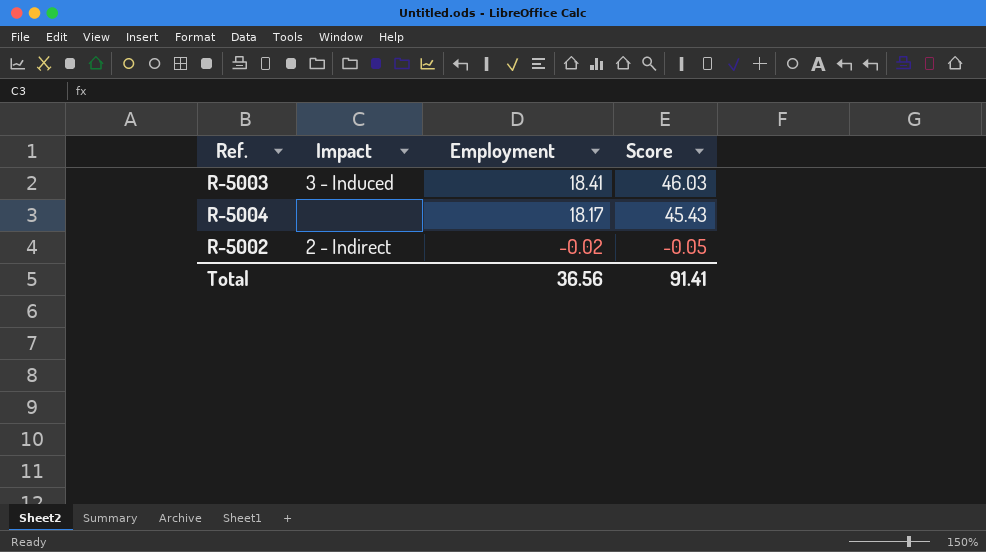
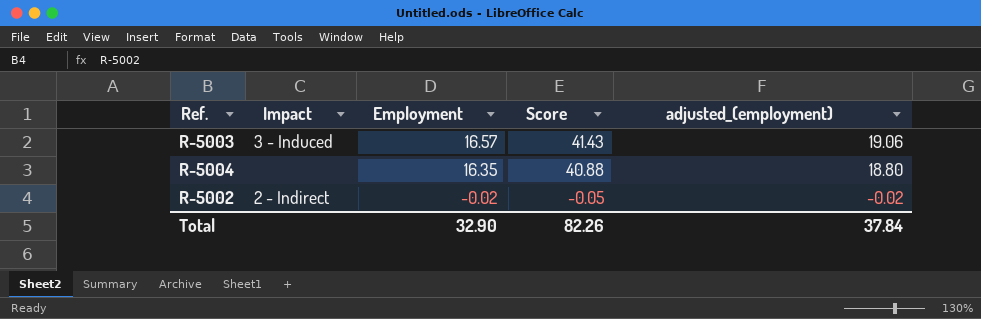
column adjusted_(employment) | formula: none -> [Employment] * 1.15
R-5003 | Employment: 18.41 -> 16.57
R-5003 | Score: 46.03 -> 41.43
R-5004 | Employment: 18.17 -> 16.35
R-5004 | Score: 45.43 -> 40.88
Total | Employment: 36.56 -> 32.90
Total | Score: 91.41 -> 82.26

